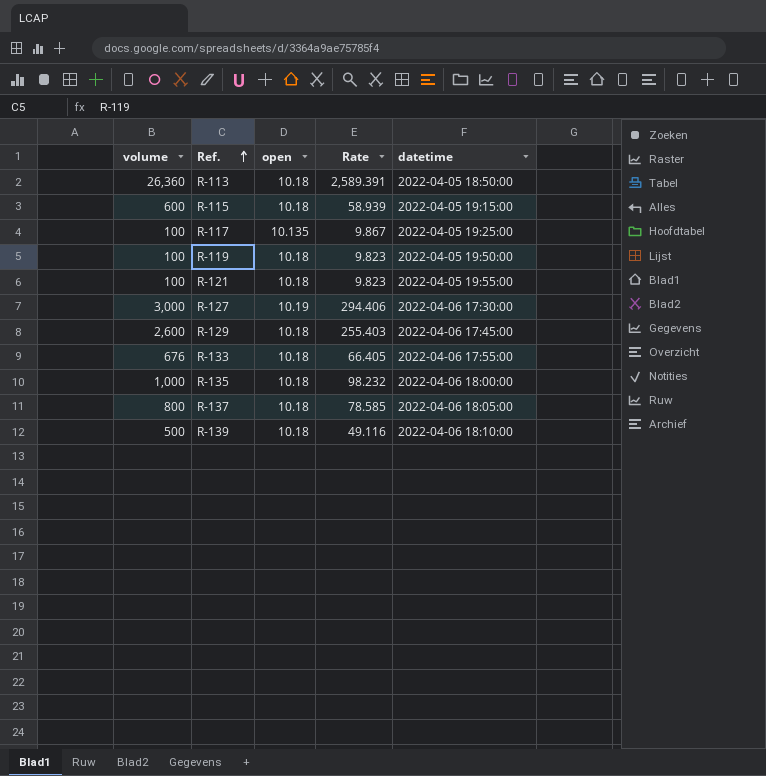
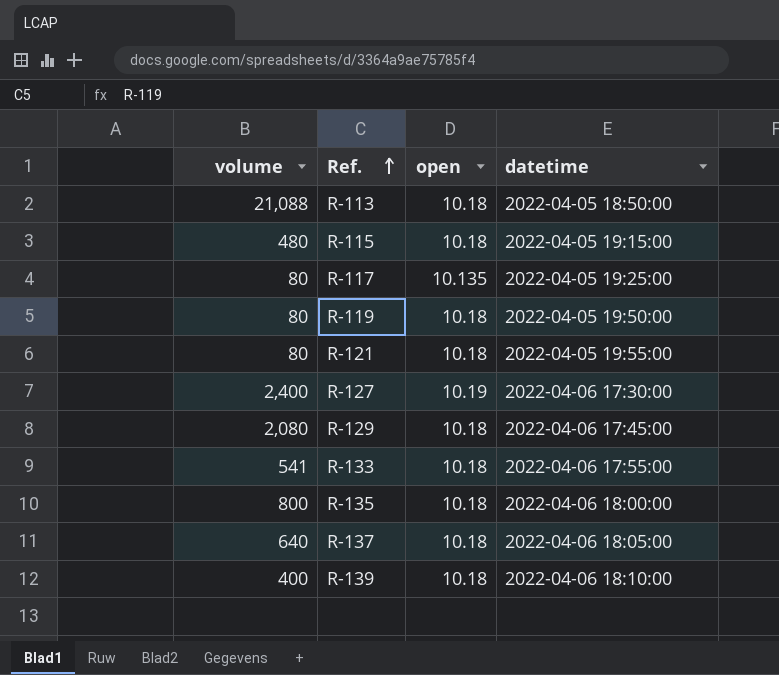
column Rate | formula: [volume] / [open] -> none
R-113 | volume: 26,360 -> 21,088
R-115 | volume: 600 -> 480
R-117 | volume: 100 -> 80
R-119 | volume: 100 -> 80
R-121 | volume: 100 -> 80
R-127 | volume: 3,000 -> 2,400
R-129 | volume: 2,600 -> 2,080
R-133 | volume: 676 -> 541
R-135 | volume: 1,000 -> 800
R-137 | volume: 800 -> 640
R-139 | volume: 500 -> 400

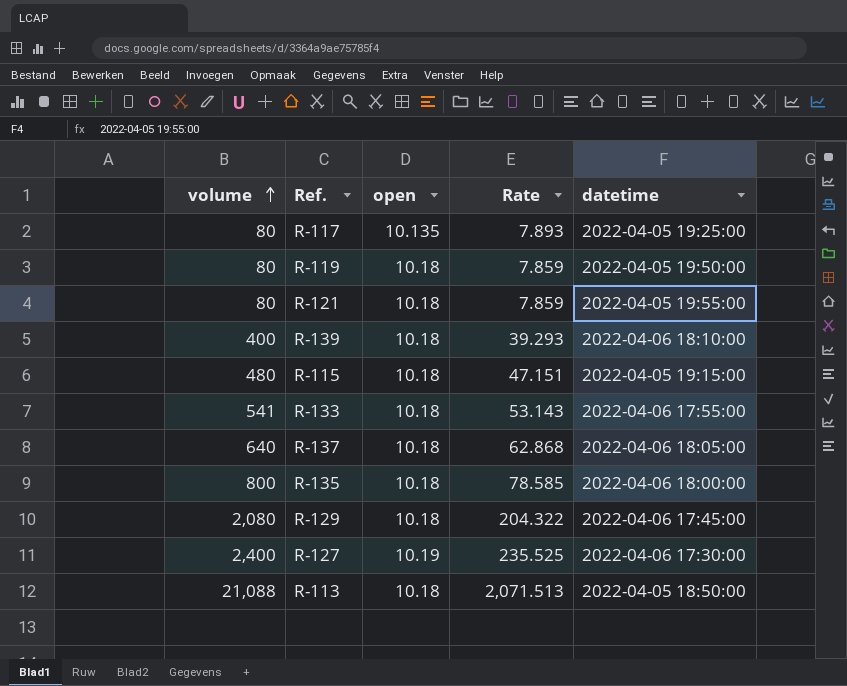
row order: Ref. ascending -> volume ascending
column Rate | formula: none -> [volume] / [open]

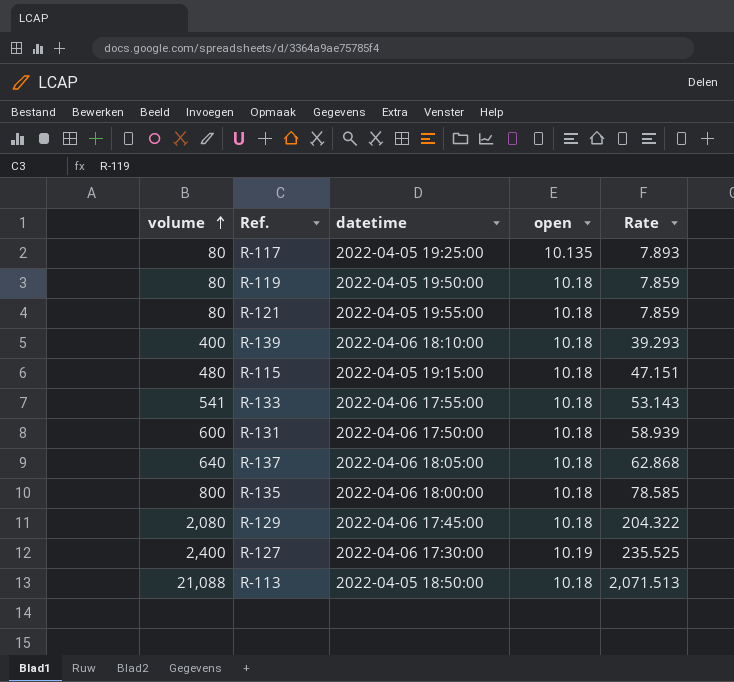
column datetime | position: 5 -> 3
row R-131: none -> 600 | 2022-04-06 17:50:00 | 10.18 | 58.939

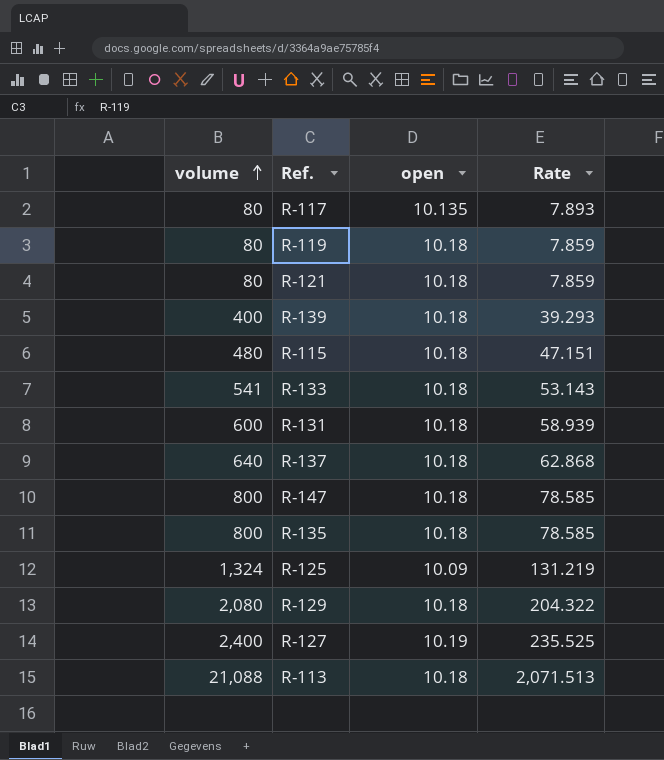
column datetime | position: 3 -> none
row R-147: none -> 800 | 10.18 | 78.585
row R-125: none -> 1,324 | 10.09 | 131.219

